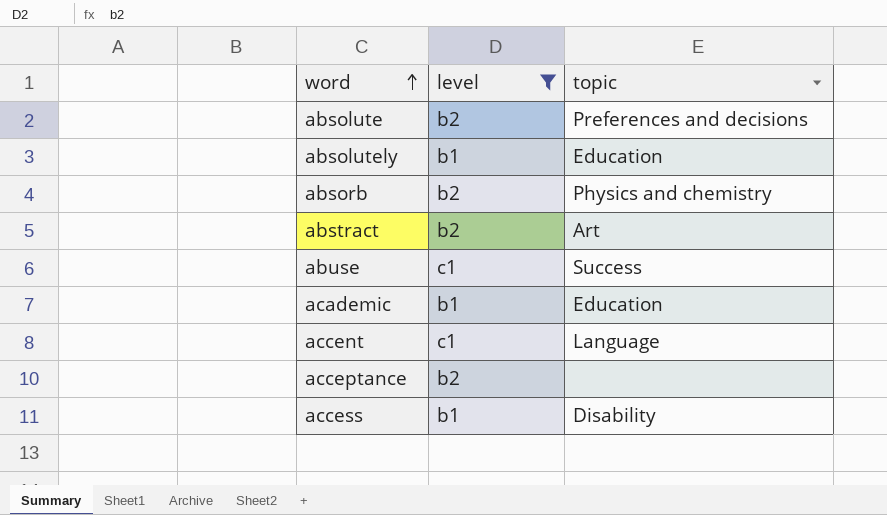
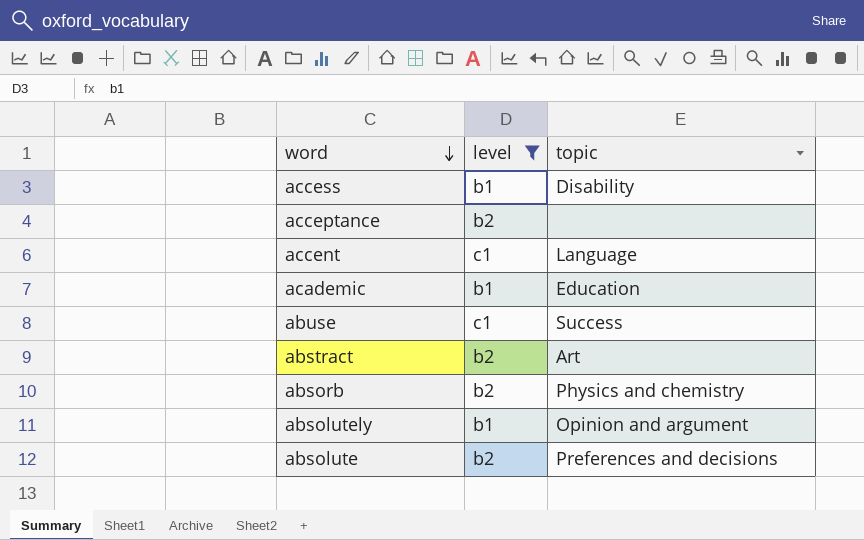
row order: word ascending -> word descending
absolutely | topic: Education -> Opinion and argument

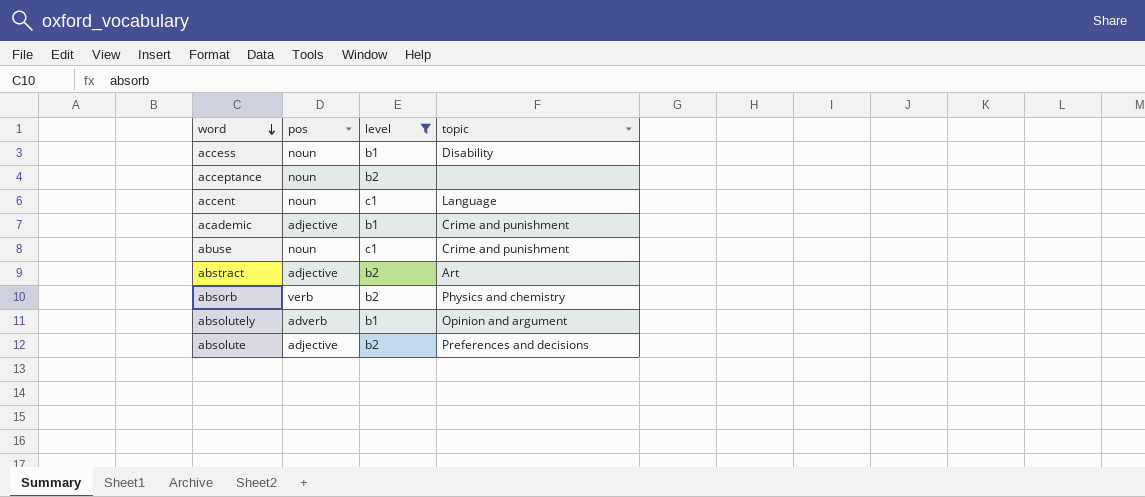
column pos | position: none -> 2
academic | topic: Education -> Crime and punishment
abuse | topic: Success -> Crime and punishment

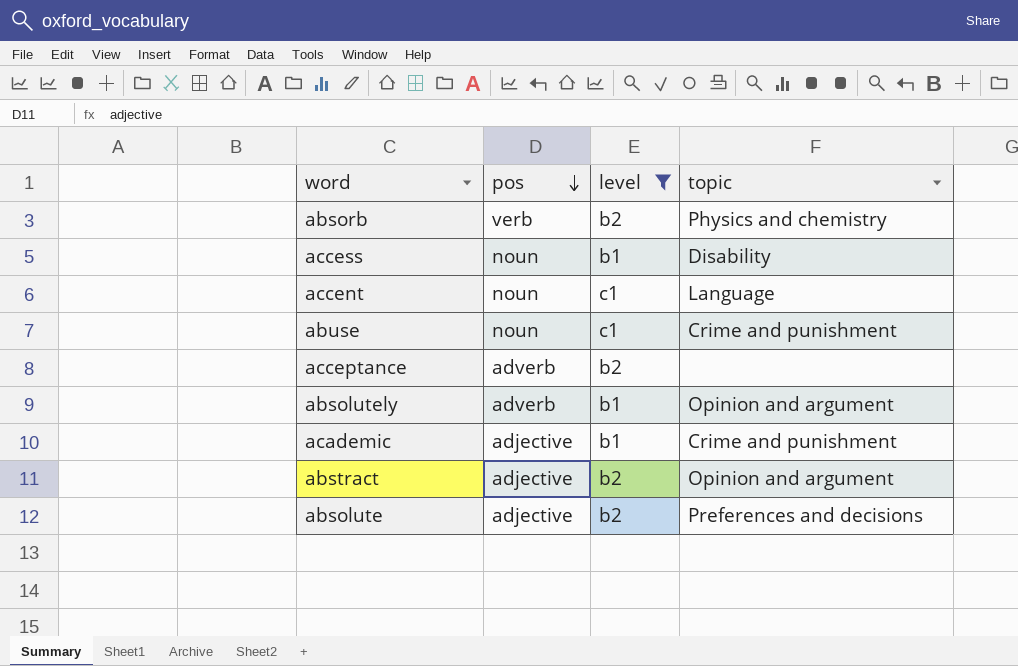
row order: word descending -> pos descending
acceptance | pos: noun -> adverb
abstract | topic: Art -> Opinion and argument

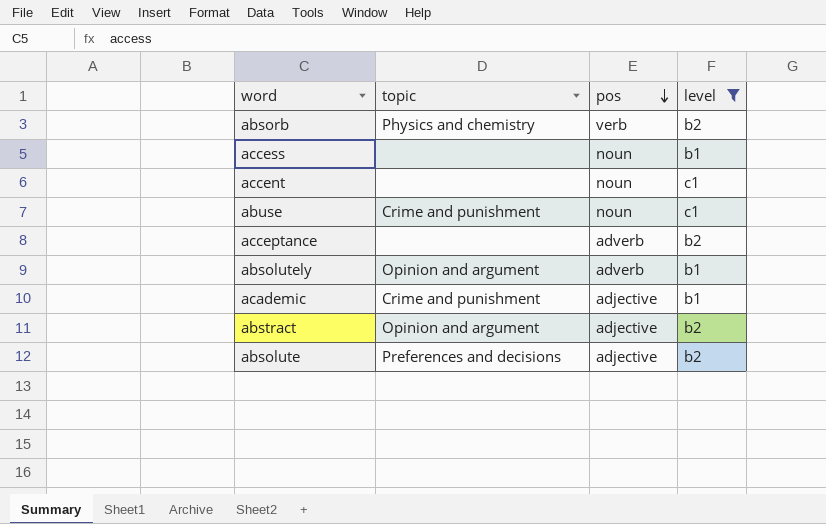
column topic | position: 4 -> 2
access | topic: Disability -> none
accent | topic: Language -> none

